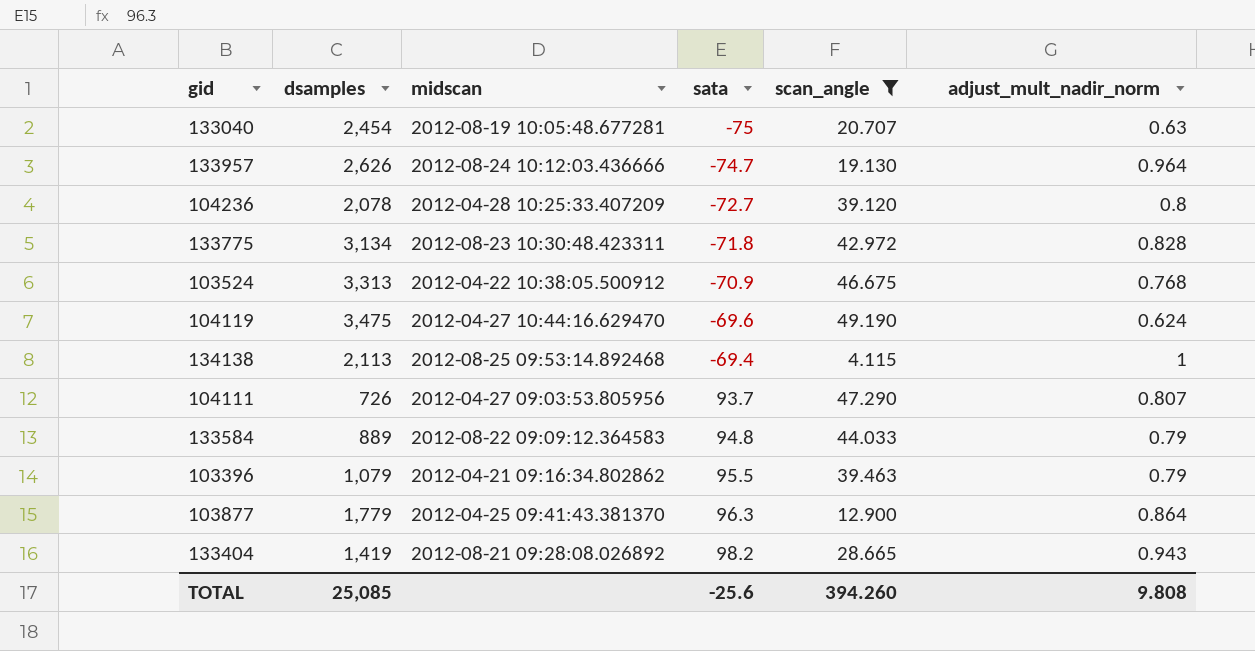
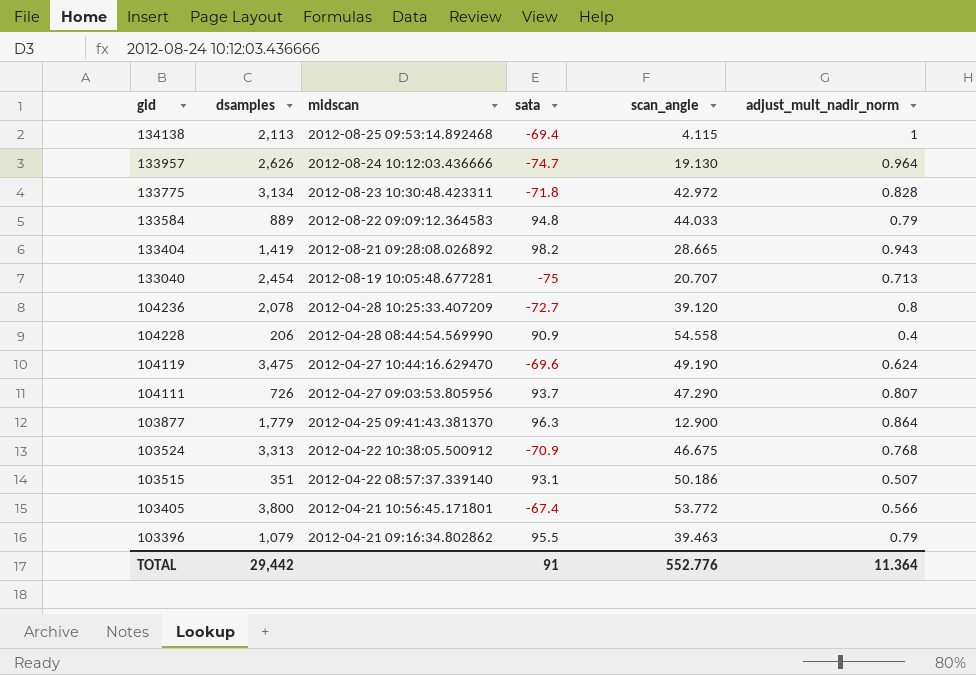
filter: scan_angle <= 49.190 -> none
row order: sata ascending -> gid descending
133040 | adjust_mult_nadir_norm: 0.63 -> 0.713
TOTAL | dsamples: 25,085 -> 29,442
TOTAL | sata: -25.6 -> 91
TOTAL | scan_angle: 394.260 -> 552.776
TOTAL | adjust_mult_nadir_norm: 9.808 -> 11.364

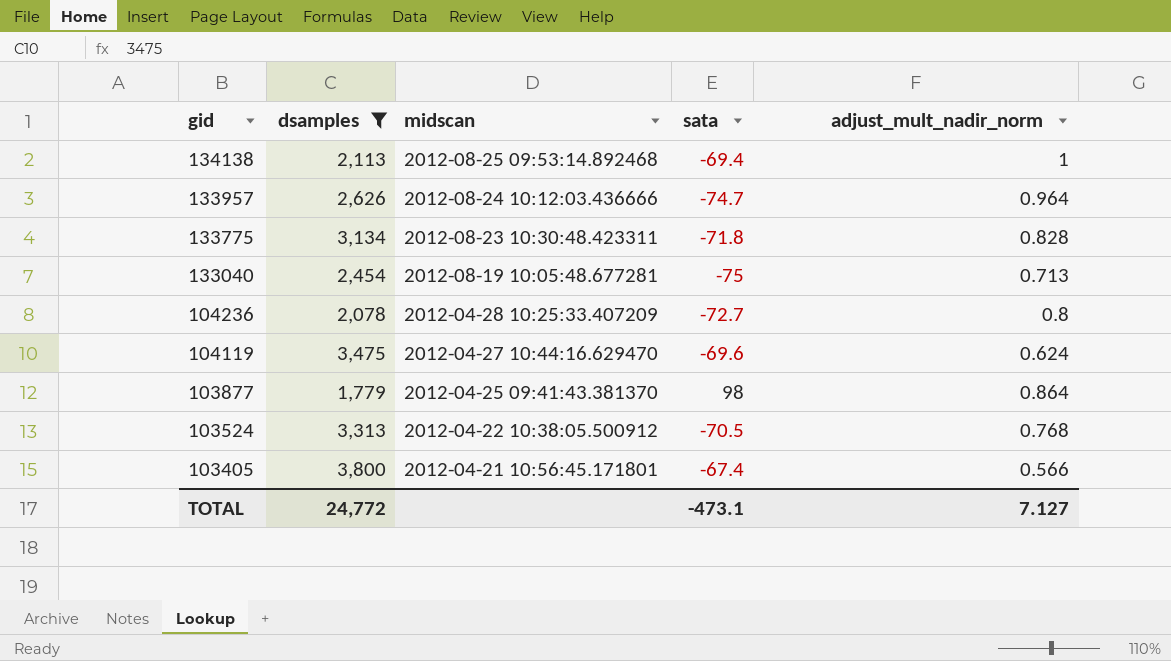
filter: none -> dsamples >= 1,779
column scan_angle | position: 5 -> none
103877 | sata: 96.3 -> 98
103524 | sata: -70.9 -> -70.5
TOTAL | dsamples: 29,442 -> 24,772
TOTAL | sata: 91 -> -473.1
TOTAL | adjust_mult_nadir_norm: 11.364 -> 7.127

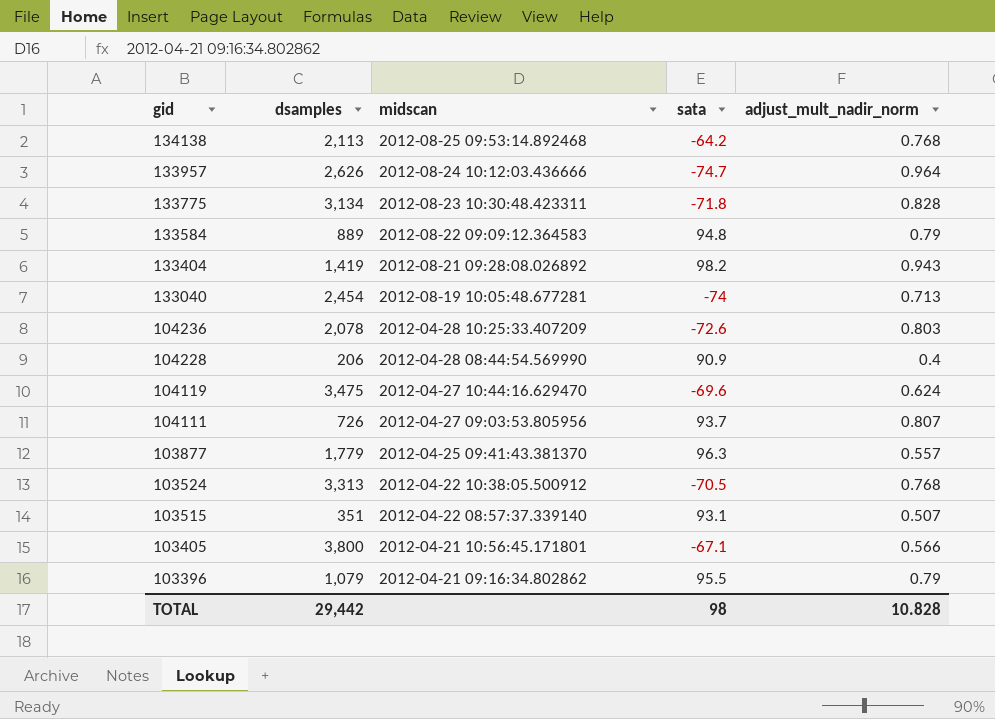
filter: dsamples >= 1,779 -> none
134138 | sata: -69.4 -> -64.2
134138 | adjust_mult_nadir_norm: 1 -> 0.768
133040 | sata: -75 -> -74
104236 | sata: -72.7 -> -72.6
104236 | adjust_mult_nadir_norm: 0.8 -> 0.803
103877 | sata: 98 -> 96.3
103877 | adjust_mult_nadir_norm: 0.864 -> 0.557
103405 | sata: -67.4 -> -67.1
TOTAL | dsamples: 24,772 -> 29,442
TOTAL | sata: -473.1 -> 98
TOTAL | adjust_mult_nadir_norm: 7.127 -> 10.828

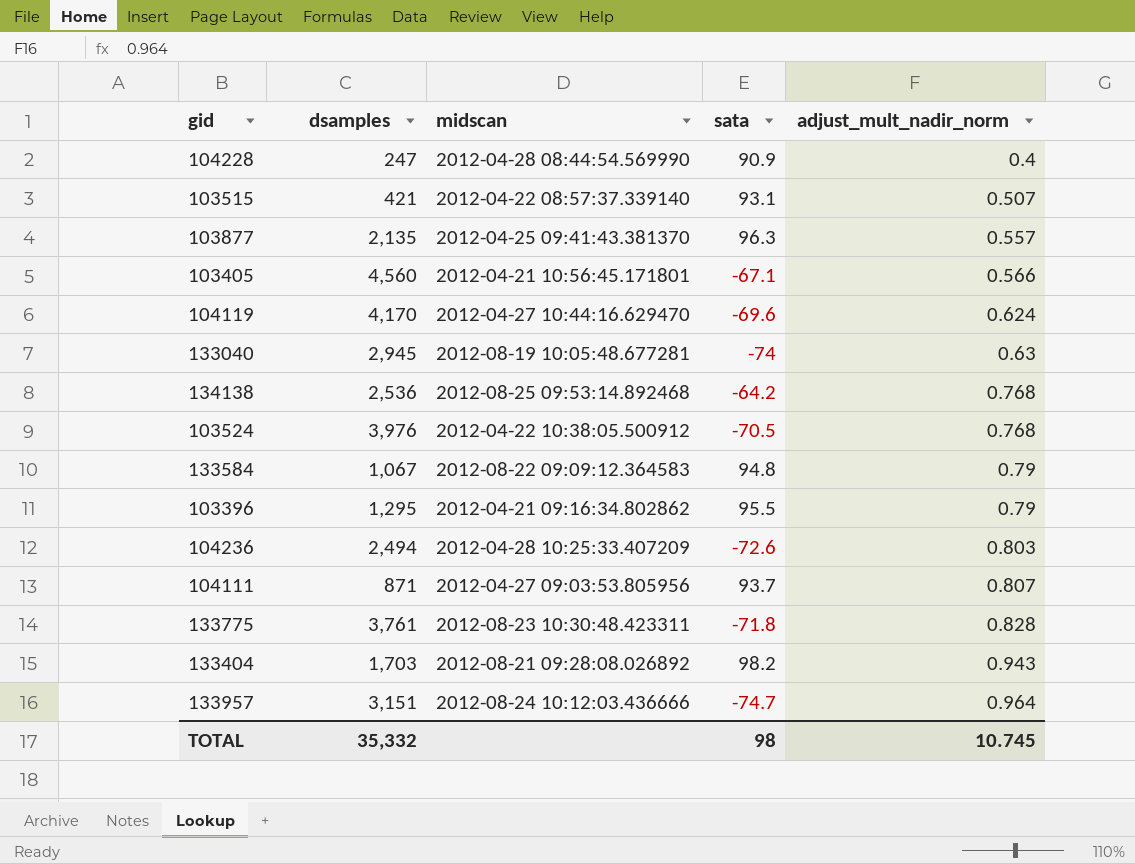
row order: gid descending -> adjust_mult_nadir_norm ascending
104228 | dsamples: 206 -> 247
103515 | dsamples: 351 -> 421
103877 | dsamples: 1,779 -> 2,135
103405 | dsamples: 3,800 -> 4,560
104119 | dsamples: 3,475 -> 4,170
133040 | dsamples: 2,454 -> 2,945
133040 | adjust_mult_nadir_norm: 0.713 -> 0.63
134138 | dsamples: 2,113 -> 2,536
103524 | dsamples: 3,313 -> 3,976
133584 | dsamples: 889 -> 1,067
103396 | dsamples: 1,079 -> 1,295
104236 | dsamples: 2,078 -> 2,494
104111 | dsamples: 726 -> 871
133775 | dsamples: 3,134 -> 3,761
133404 | dsamples: 1,419 -> 1,703
133957 | dsamples: 2,626 -> 3,151
TOTAL | dsamples: 29,442 -> 35,332
TOTAL | adjust_mult_nadir_norm: 10.828 -> 10.745

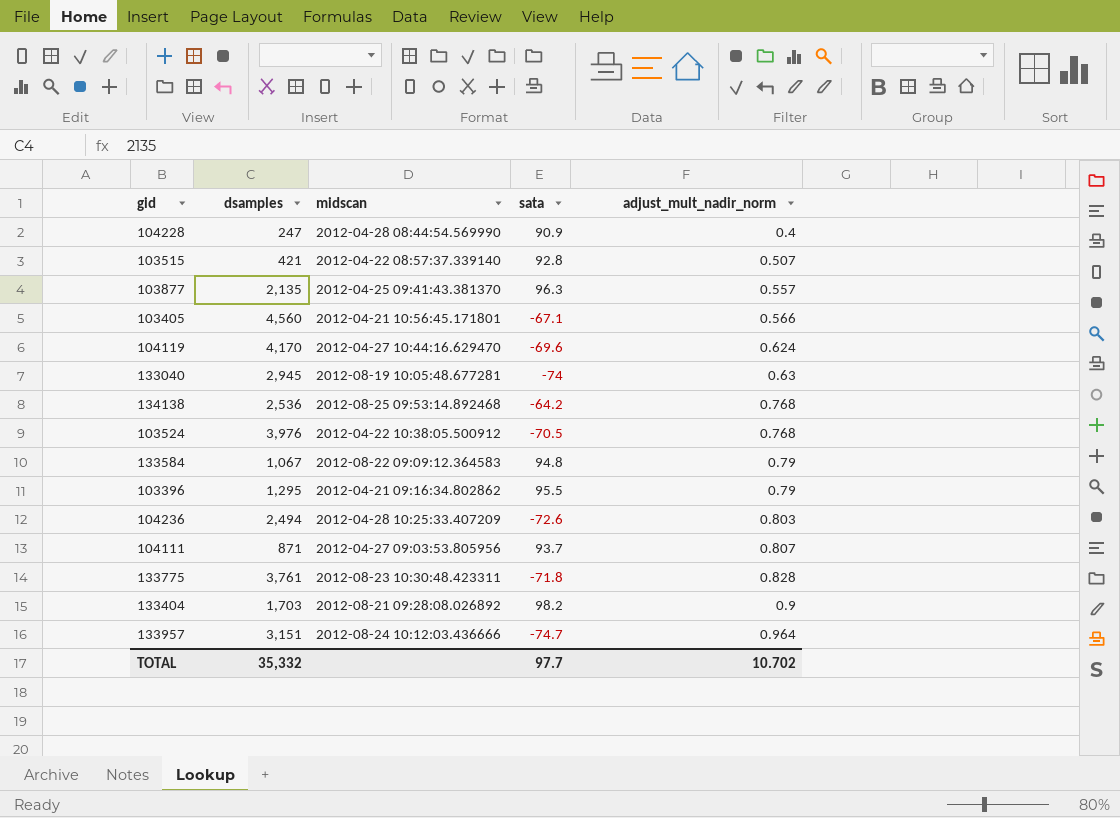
103515 | sata: 93.1 -> 92.8
133404 | adjust_mult_nadir_norm: 0.943 -> 0.9
TOTAL | sata: 98 -> 97.7
TOTAL | adjust_mult_nadir_norm: 10.745 -> 10.702

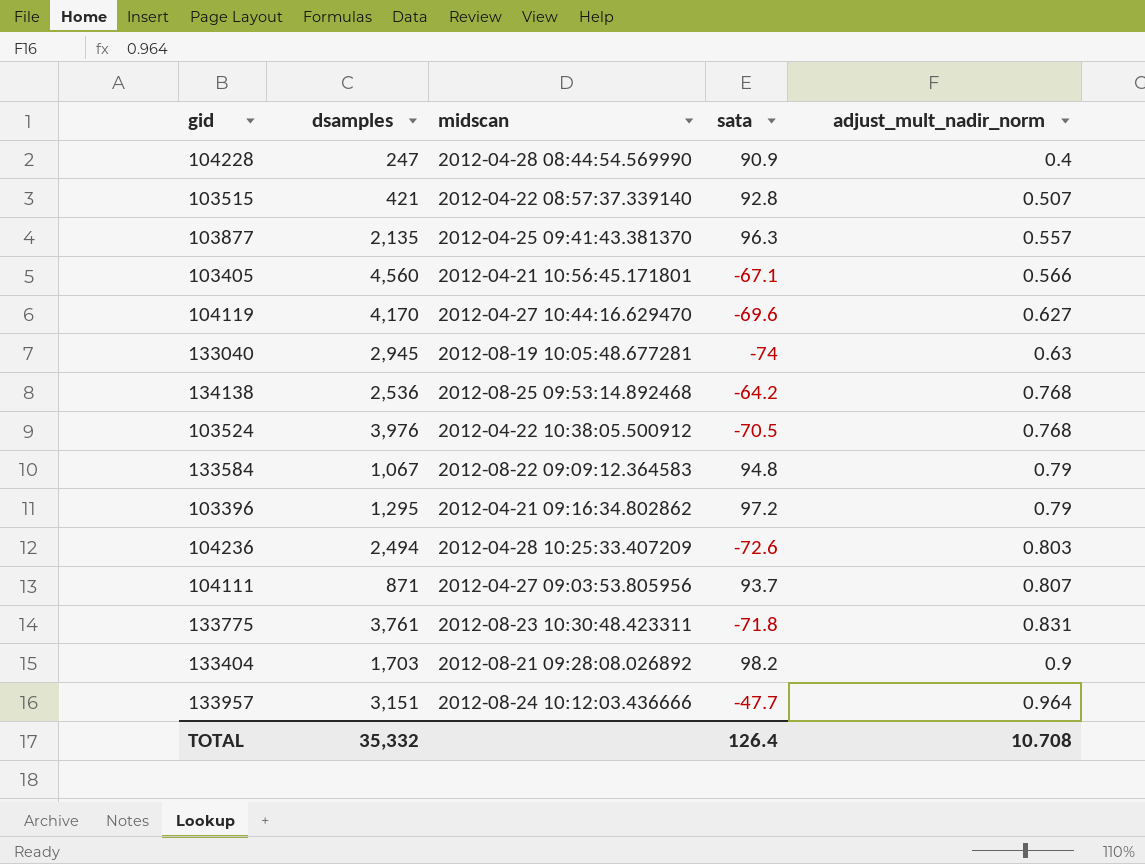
104119 | adjust_mult_nadir_norm: 0.624 -> 0.627
103396 | sata: 95.5 -> 97.2
133775 | adjust_mult_nadir_norm: 0.828 -> 0.831
133957 | sata: -74.7 -> -47.7
TOTAL | sata: 97.7 -> 126.4
TOTAL | adjust_mult_nadir_norm: 10.702 -> 10.708

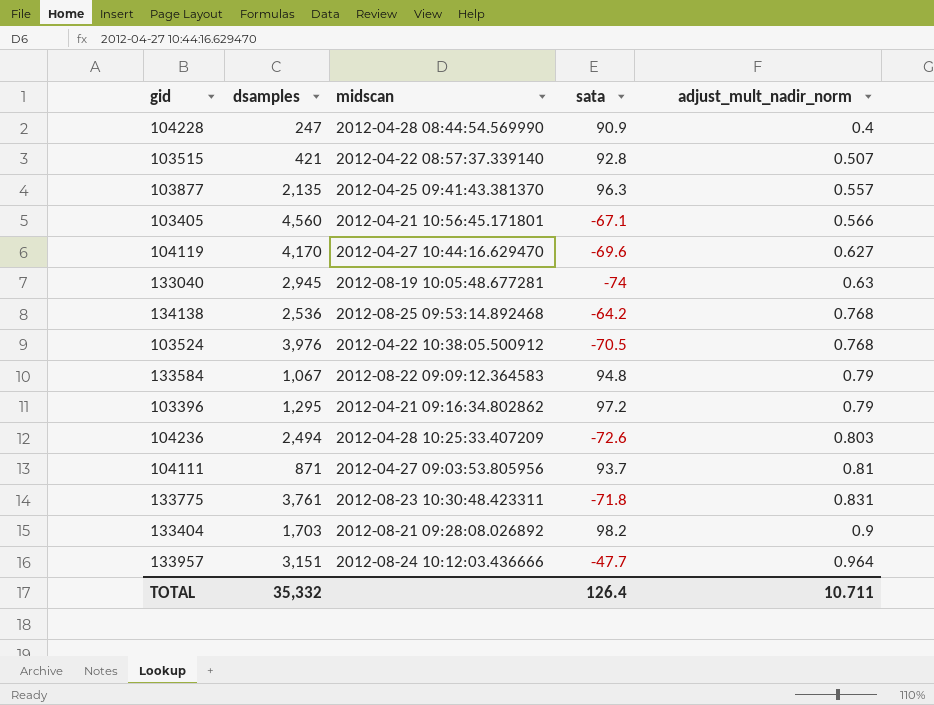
104111 | adjust_mult_nadir_norm: 0.807 -> 0.81
TOTAL | adjust_mult_nadir_norm: 10.708 -> 10.711

